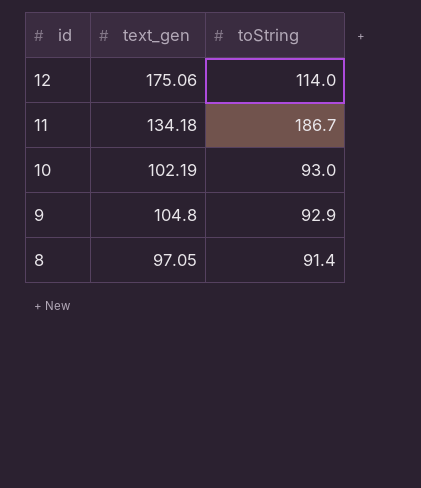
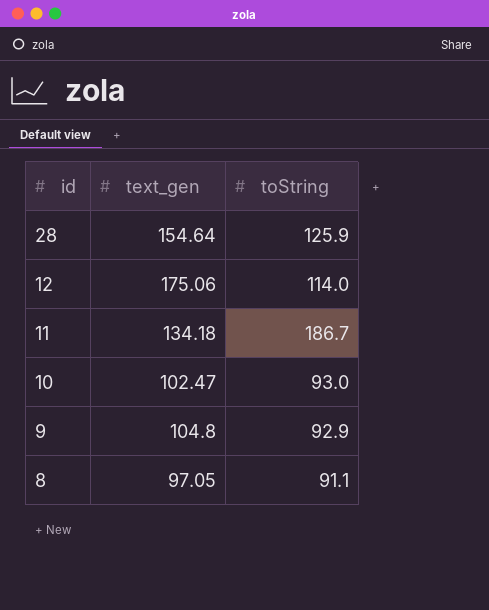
row 28: none -> 154.64 | 125.9
10 | text_gen: 102.19 -> 102.47
8 | toString: 91.4 -> 91.1

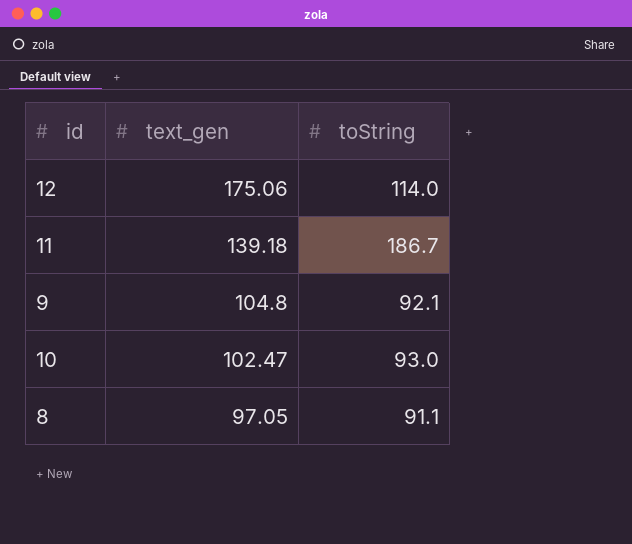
row order: id descending -> text_gen descending
row 28: 154.64 | 125.9 -> none
11 | text_gen: 134.18 -> 139.18
9 | toString: 92.9 -> 92.1

